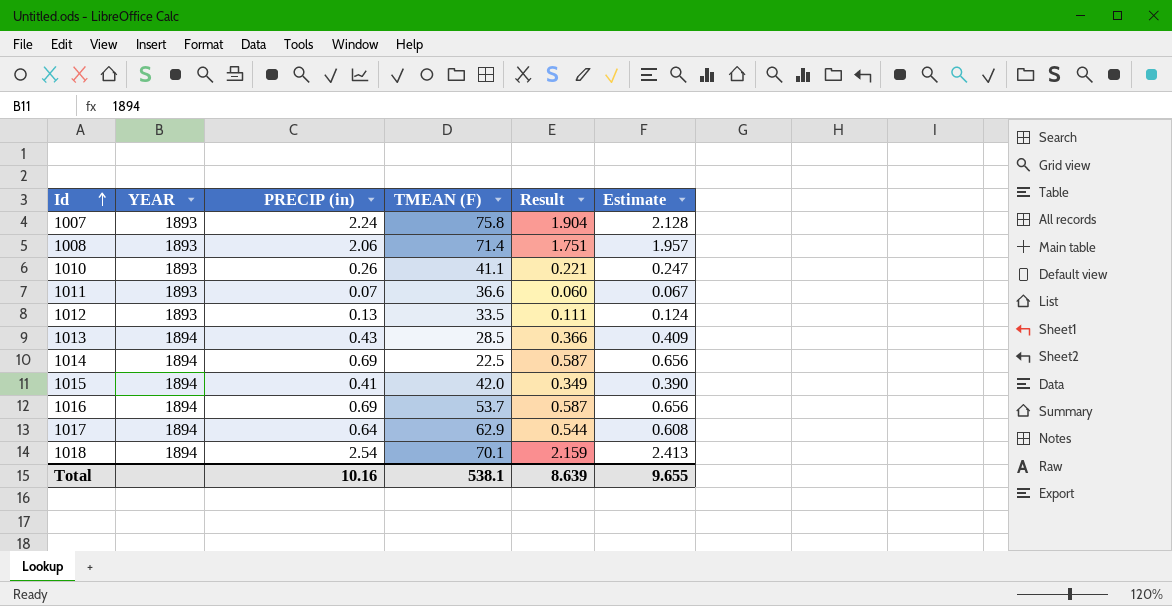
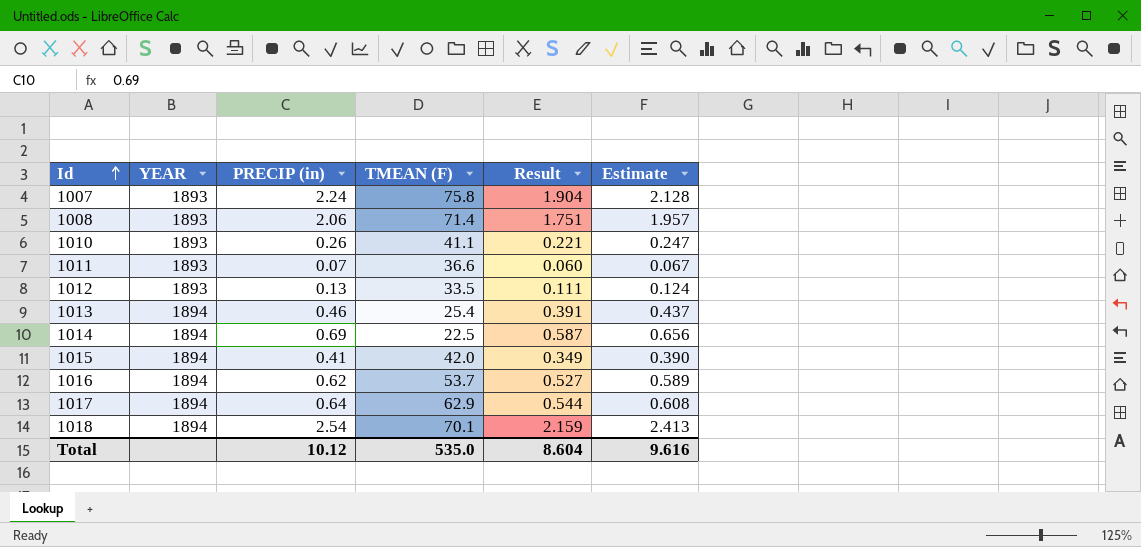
1013 | PRECIP (in): 0.43 -> 0.46
1013 | TMEAN (F): 28.5 -> 25.4
1013 | Result: 0.366 -> 0.391
1013 | Estimate: 0.409 -> 0.437
1016 | PRECIP (in): 0.69 -> 0.62
1016 | Result: 0.587 -> 0.527
1016 | Estimate: 0.656 -> 0.589
Total | PRECIP (in): 10.16 -> 10.12
Total | TMEAN (F): 538.1 -> 535.0
Total | Result: 8.639 -> 8.604
Total | Estimate: 9.655 -> 9.616

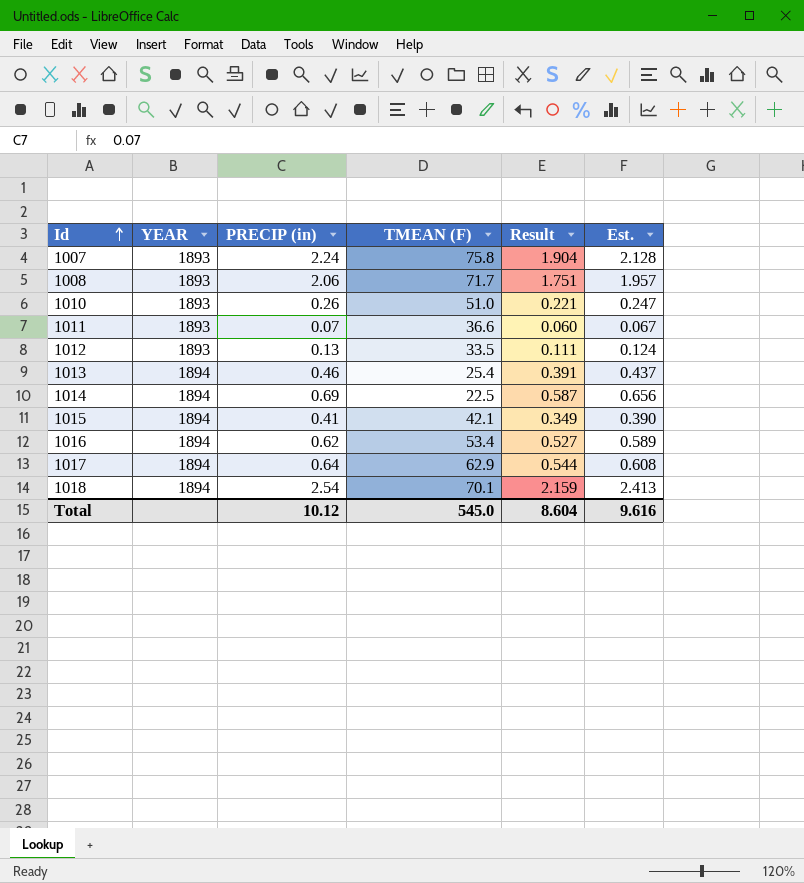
column name: Estimate -> Est.
1008 | TMEAN (F): 71.4 -> 71.7
1010 | TMEAN (F): 41.1 -> 51.0
1015 | TMEAN (F): 42.0 -> 42.1
1016 | TMEAN (F): 53.7 -> 53.4
Total | TMEAN (F): 535.0 -> 545.0

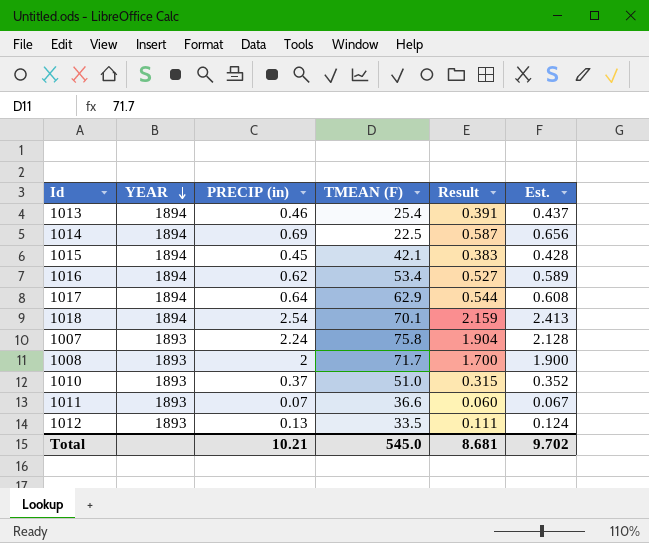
row order: Id ascending -> YEAR descending
1015 | PRECIP (in): 0.41 -> 0.45
1015 | Result: 0.349 -> 0.383
1015 | Est.: 0.390 -> 0.428
1008 | PRECIP (in): 2.06 -> 2
1008 | Result: 1.751 -> 1.700
1008 | Est.: 1.957 -> 1.900
1010 | PRECIP (in): 0.26 -> 0.37
1010 | Result: 0.221 -> 0.315
1010 | Est.: 0.247 -> 0.352
Total | PRECIP (in): 10.12 -> 10.21
Total | Result: 8.604 -> 8.681
Total | Est.: 9.616 -> 9.702

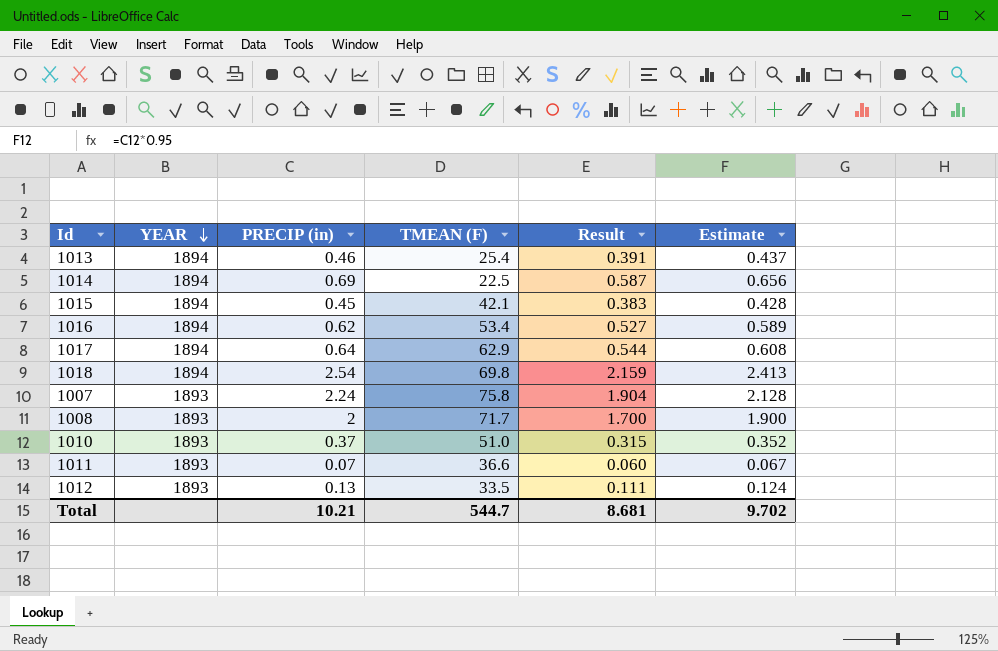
column name: Est. -> Estimate
1018 | TMEAN (F): 70.1 -> 69.8
Total | TMEAN (F): 545.0 -> 544.7

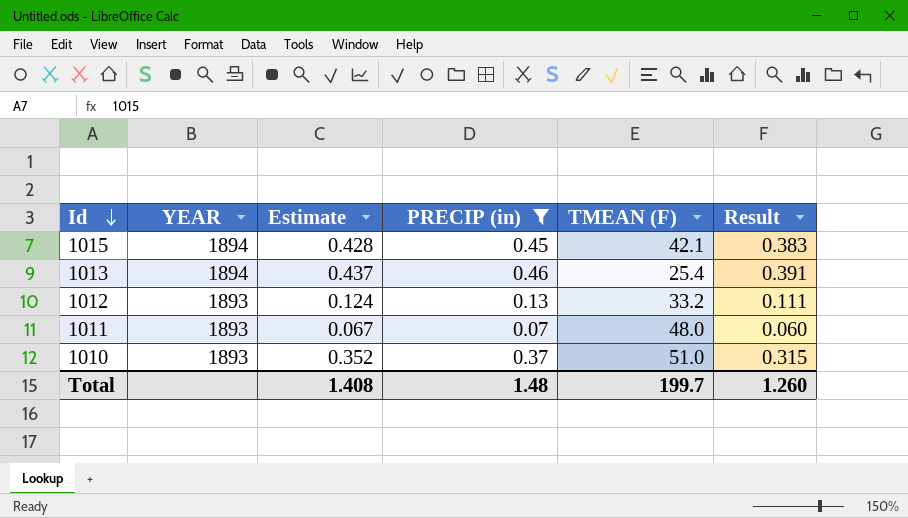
filter: none -> PRECIP (in) <= 0.46
row order: YEAR descending -> Id descending
column Estimate | position: 6 -> 3
1012 | TMEAN (F): 33.5 -> 33.2
1011 | TMEAN (F): 36.6 -> 48.0
Total | Estimate: 9.702 -> 1.408
Total | PRECIP (in): 10.21 -> 1.48
Total | TMEAN (F): 544.7 -> 199.7
Total | Result: 8.681 -> 1.260

